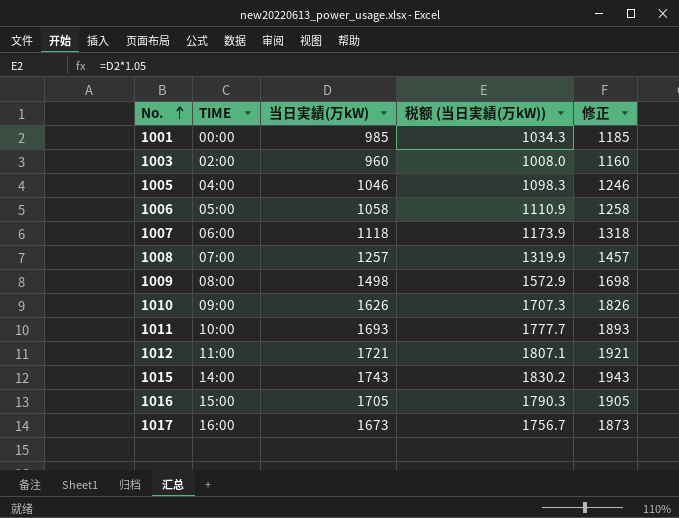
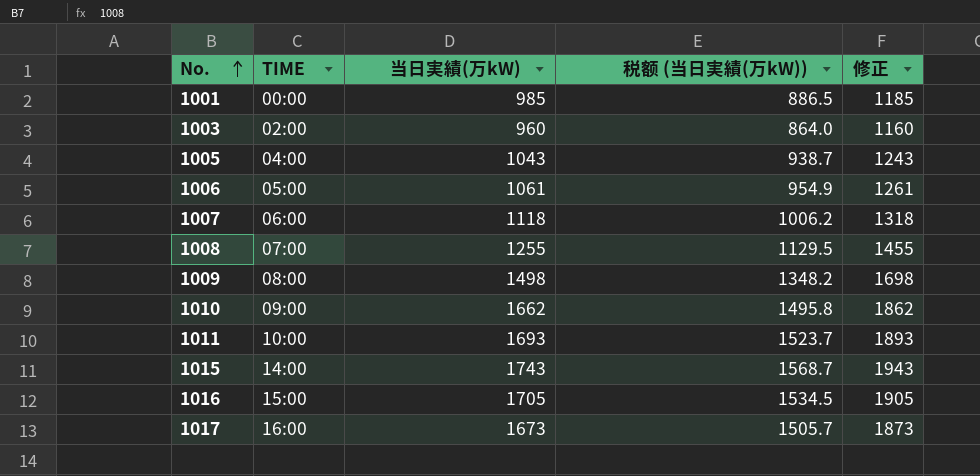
column 税额 (当日実績(万kW)) | formula: [当日実績(万kW)] * 1.05 -> [当日実績(万kW)] * 0.9
row 1012: 11:00 | 1721 | 1807.1 | 1921 -> none
1005 | 当日実績(万kW): 1046 -> 1043
1005 | 修正: 1246 -> 1243
1006 | 当日実績(万kW): 1058 -> 1061
1006 | 修正: 1258 -> 1261
1008 | 当日実績(万kW): 1257 -> 1255
1008 | 修正: 1457 -> 1455
1010 | 当日実績(万kW): 1626 -> 1662
1010 | 修正: 1826 -> 1862

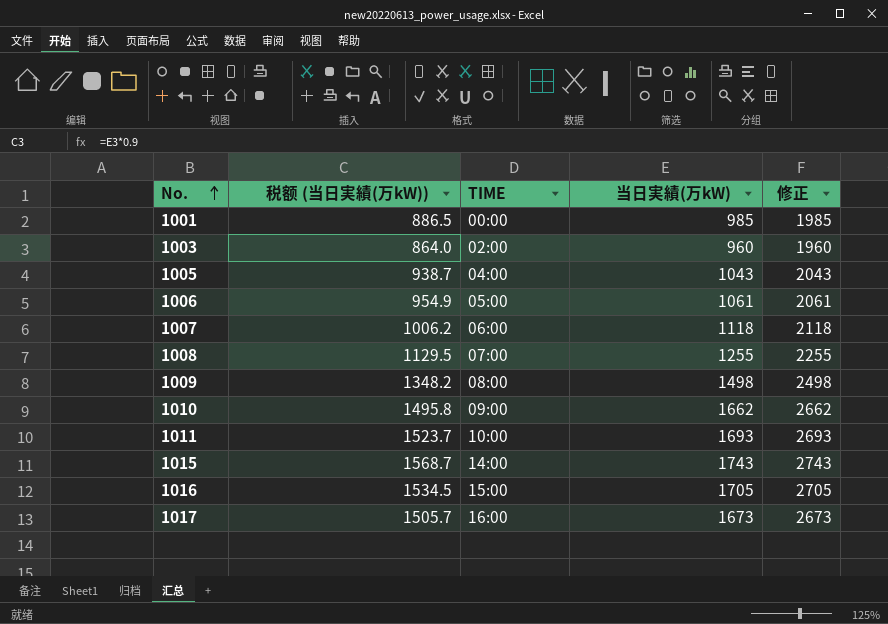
column 税额 (当日実績(万kW)) | position: 4 -> 2
column 修正 | formula: [当日実績(万kW)] + 200 -> [当日実績(万kW)] + 1000

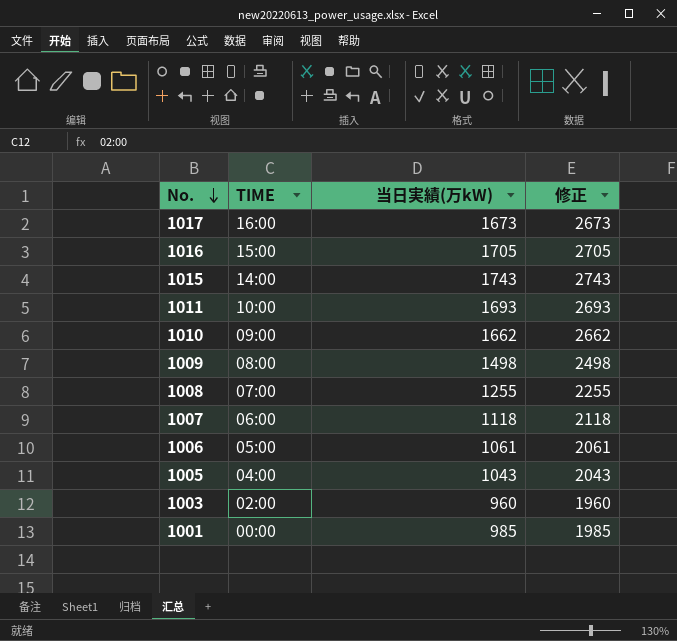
row order: No. ascending -> No. descending
column 税额 (当日実績(万kW)) | formula: [当日実績(万kW)] * 0.9 -> none

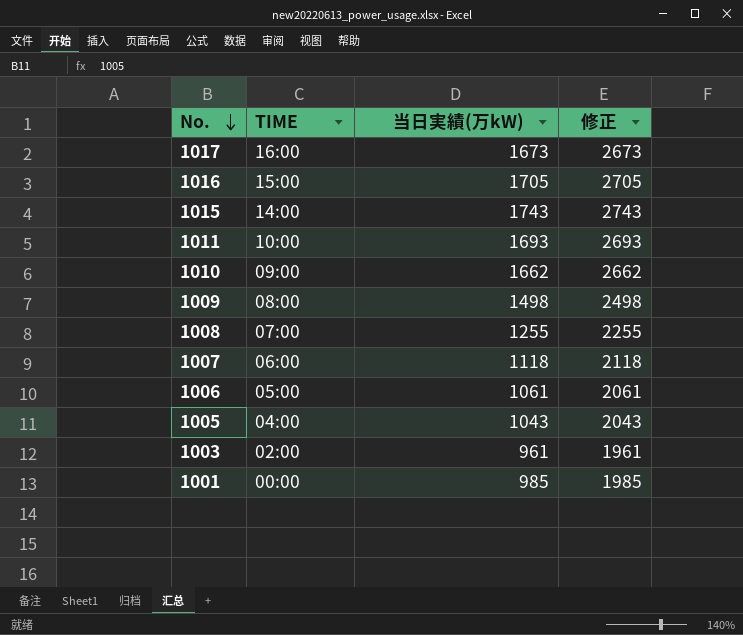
1003 | 当日実績(万kW): 960 -> 961
1003 | 修正: 1960 -> 1961

